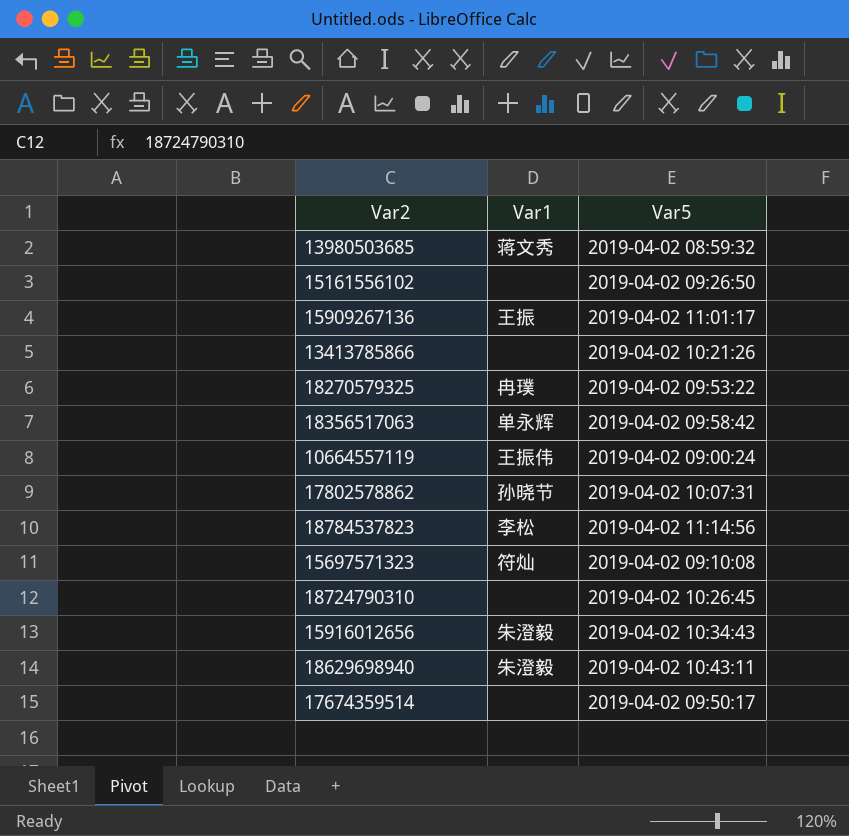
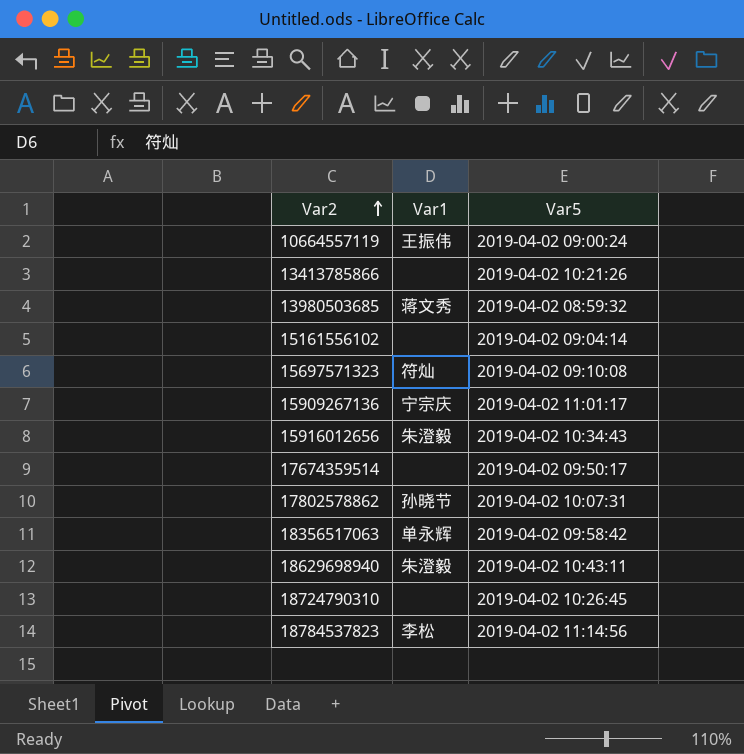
row order: none -> Var2 ascending
row 18270579325: 冉璞 | 2019-04-02 09:53:22 -> none
15161556102 | Var5: 2019-04-02 09:26:50 -> 2019-04-02 09:04:14
15909267136 | Var1: 王振 -> 宁宗庆

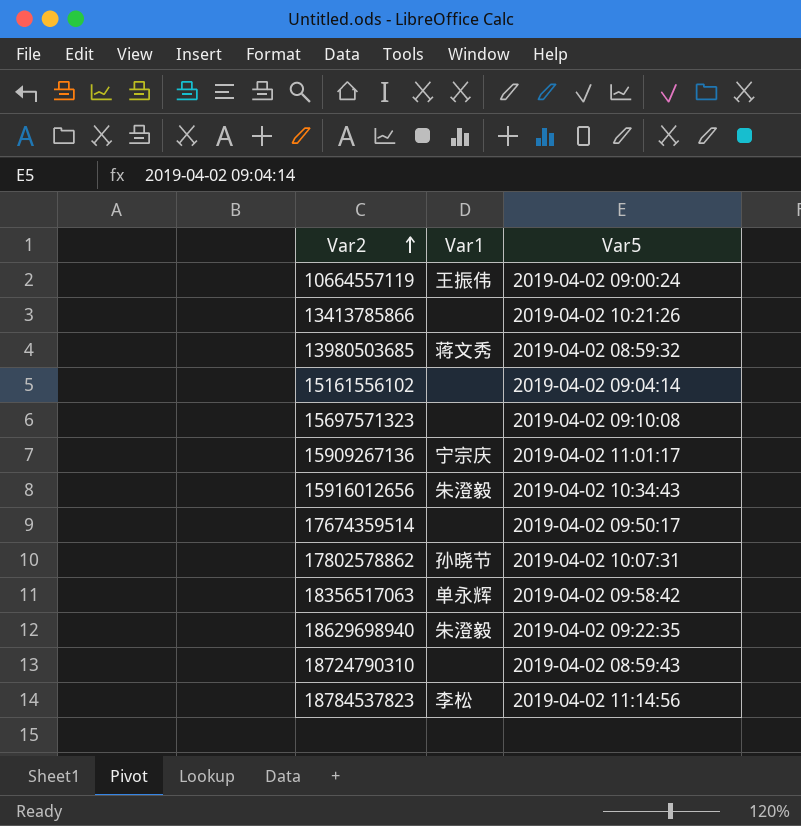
15697571323 | Var1: 符灿 -> none
18629698940 | Var5: 2019-04-02 10:43:11 -> 2019-04-02 09:22:35
18724790310 | Var5: 2019-04-02 10:26:45 -> 2019-04-02 08:59:43

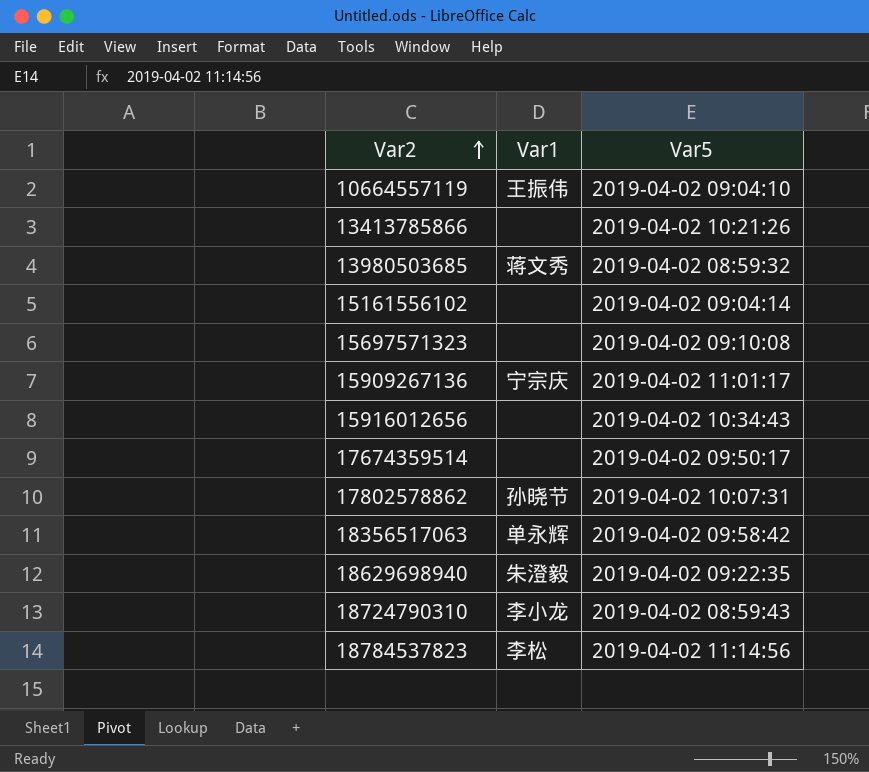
10664557119 | Var5: 2019-04-02 09:00:24 -> 2019-04-02 09:04:10
15916012656 | Var1: 朱澄毅 -> none
18724790310 | Var1: none -> 李小龙

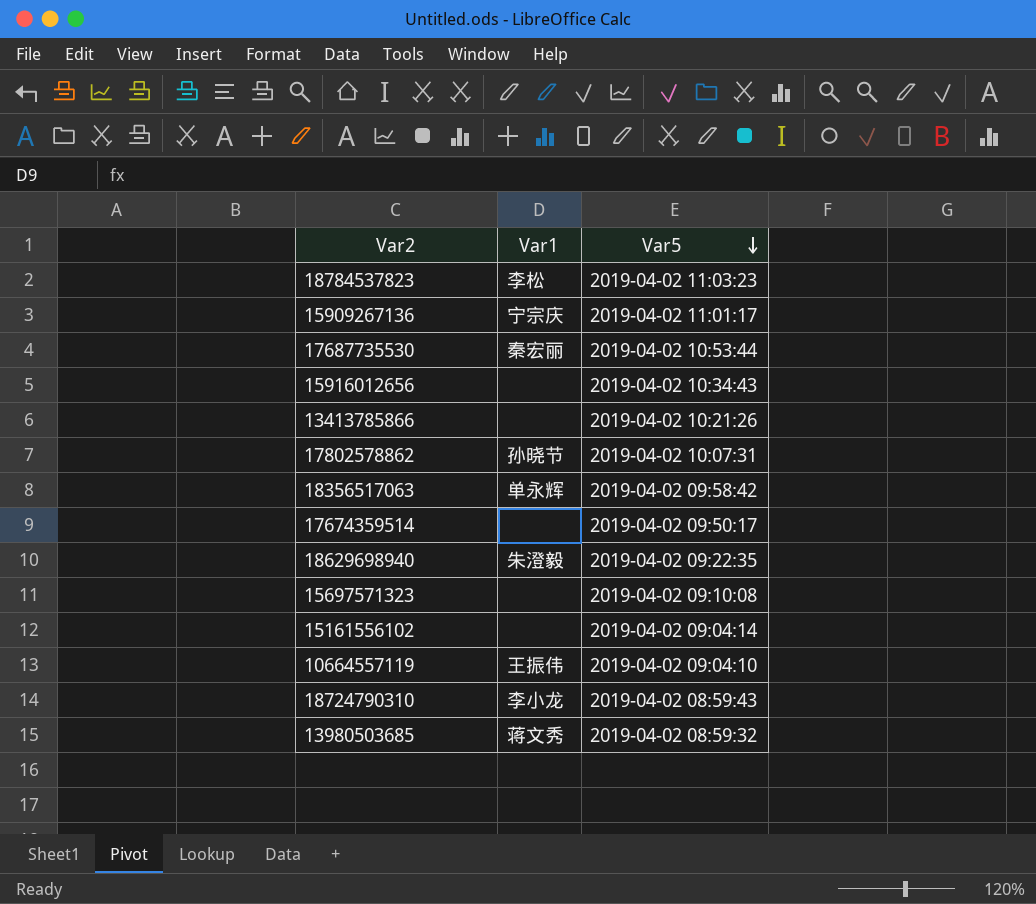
row order: Var2 ascending -> Var5 descending
18784537823 | Var5: 2019-04-02 11:14:56 -> 2019-04-02 11:03:23
row 17687735530: none -> 秦宏丽 | 2019-04-02 10:53:44

